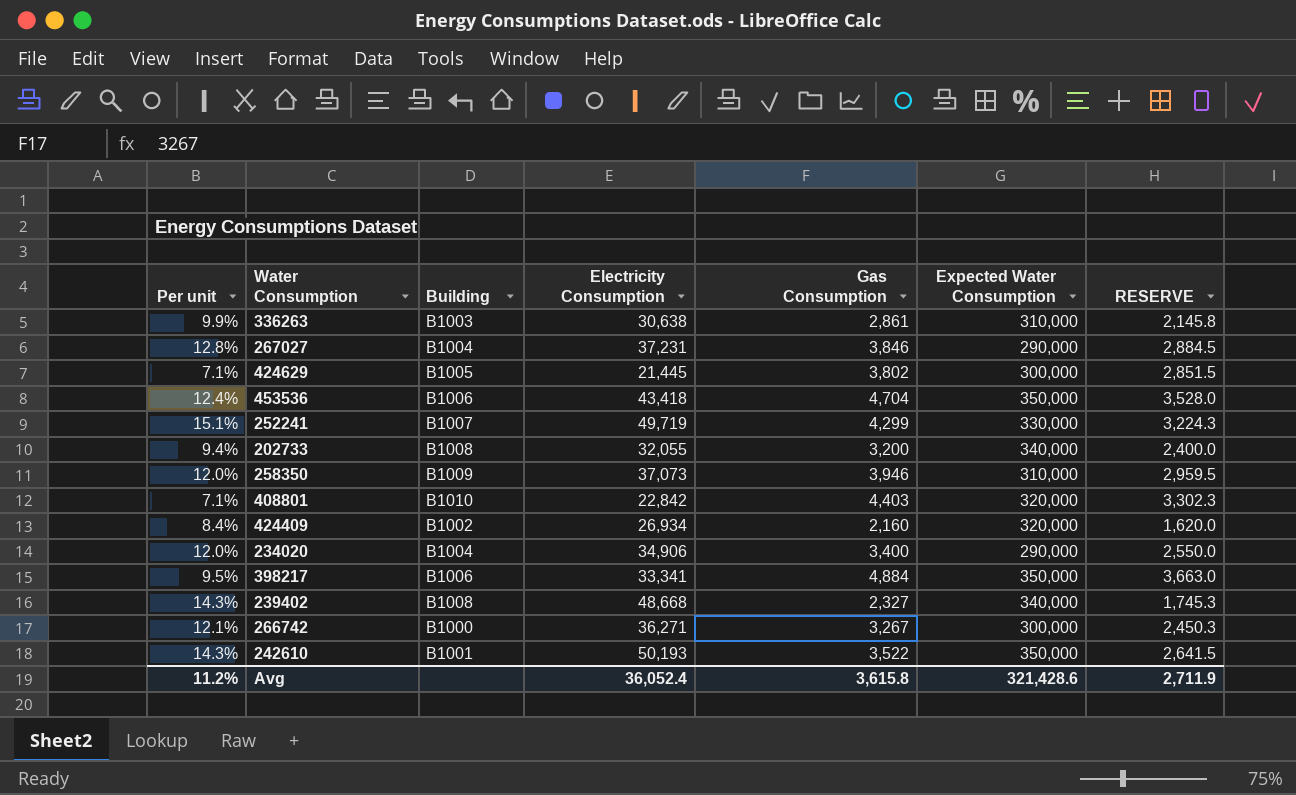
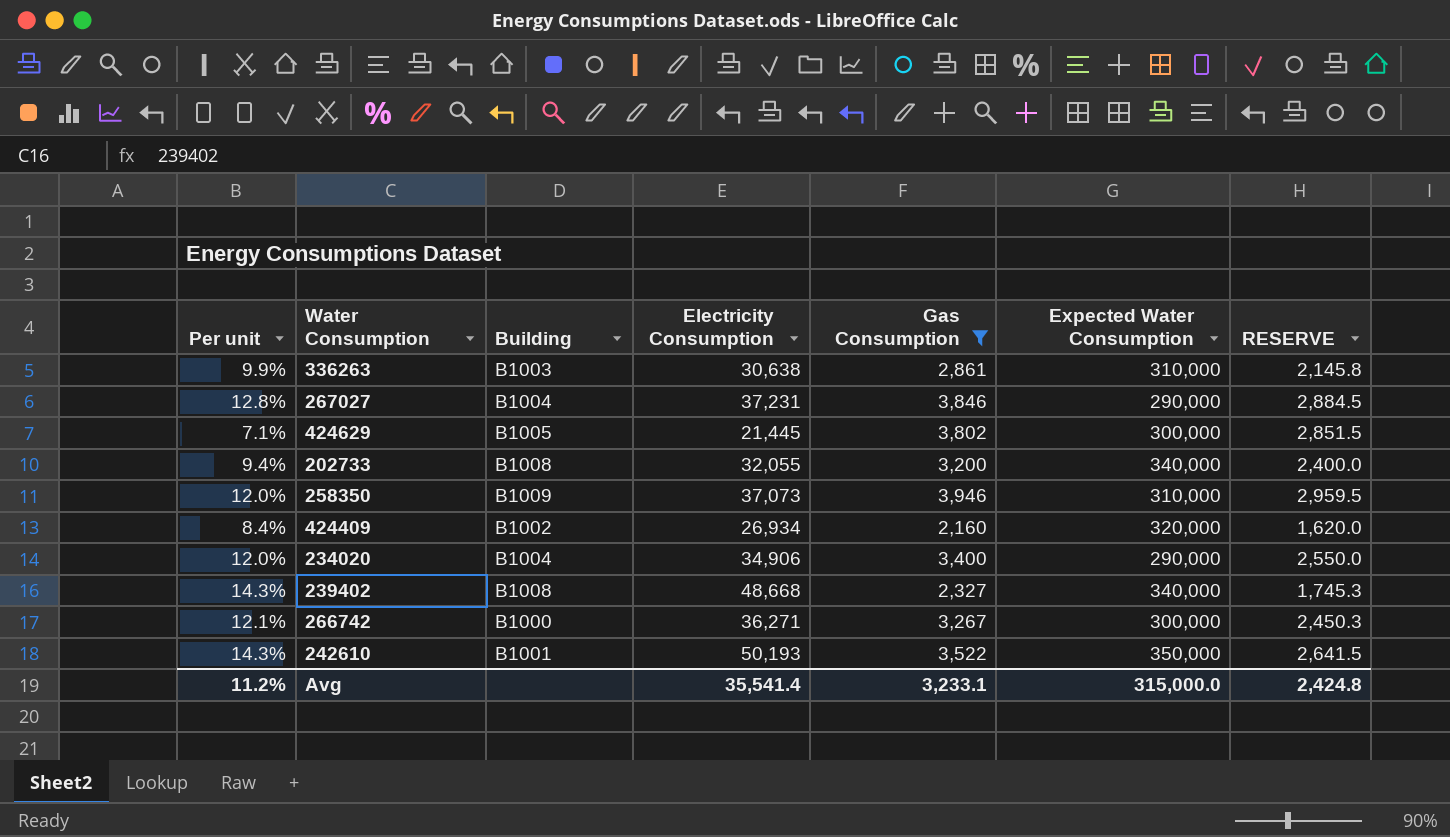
filter: none -> Gas Consumption <= 3,946
Avg | Electricity Consumption: 36,052.4 -> 35,541.4
Avg | Gas Consumption: 3,615.8 -> 3,233.1
Avg | Expected Water Consumption: 321,428.6 -> 315,000.0
Avg | RESERVE: 2,711.9 -> 2,424.8

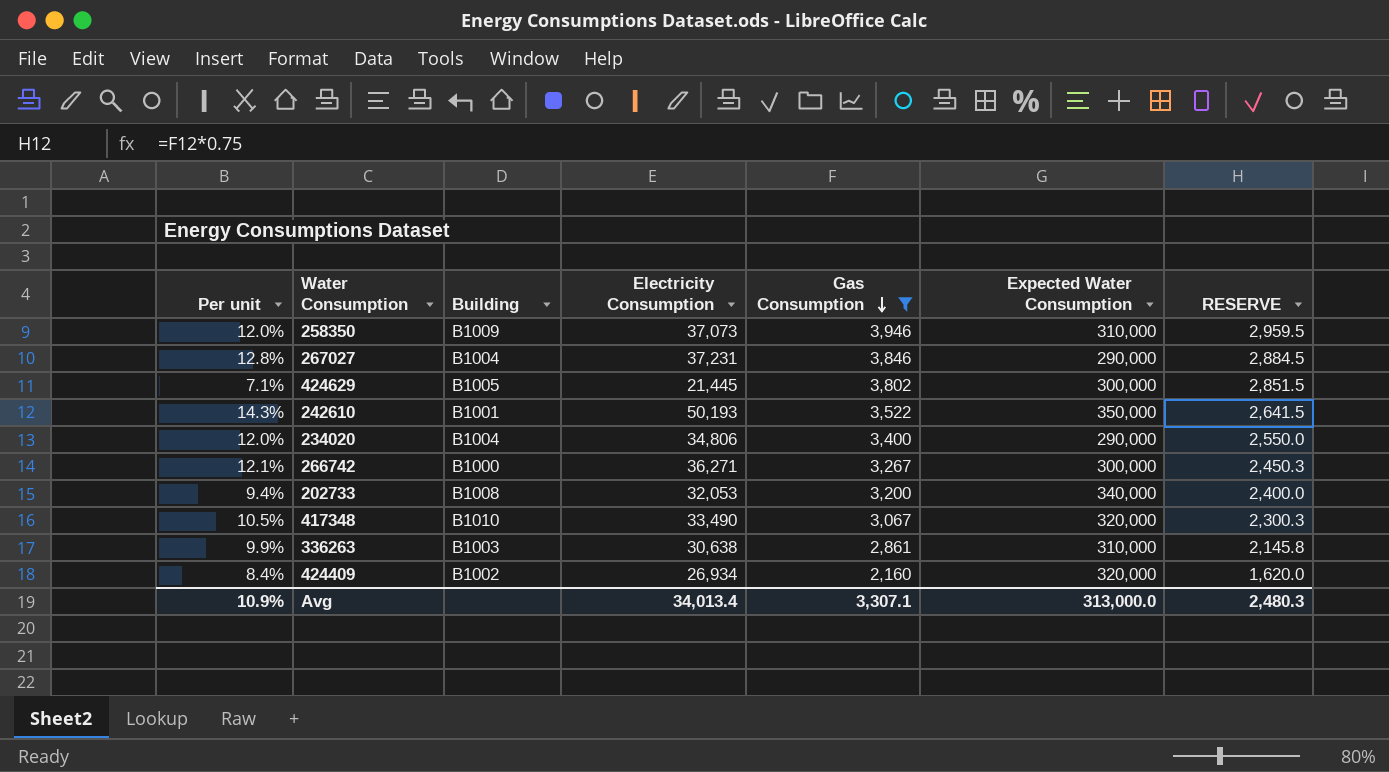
row order: none -> Gas Consumption descending
row 239402: 14.3% | B1008 | 48,668 | 2,327 | 340,000 | 1,745.3 -> none
234020 | Electricity Consumption: 34,906 -> 34,806
202733 | Electricity Consumption: 32,055 -> 32,053
row 417348: none -> 10.5% | B1010 | 33,490 | 3,067 | 320,000 | 2,300.3
Avg | Per unit: 11.2% -> 10.9%
Avg | Electricity Consumption: 35,541.4 -> 34,013.4
Avg | Gas Consumption: 3,233.1 -> 3,307.1
Avg | Expected Water Consumption: 315,000.0 -> 313,000.0
Avg | RESERVE: 2,424.8 -> 2,480.3

